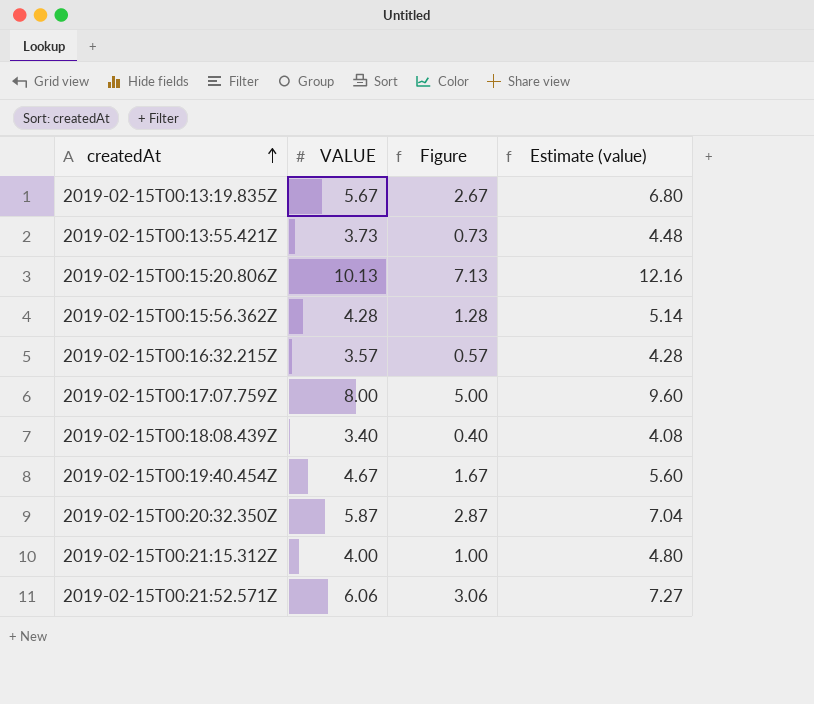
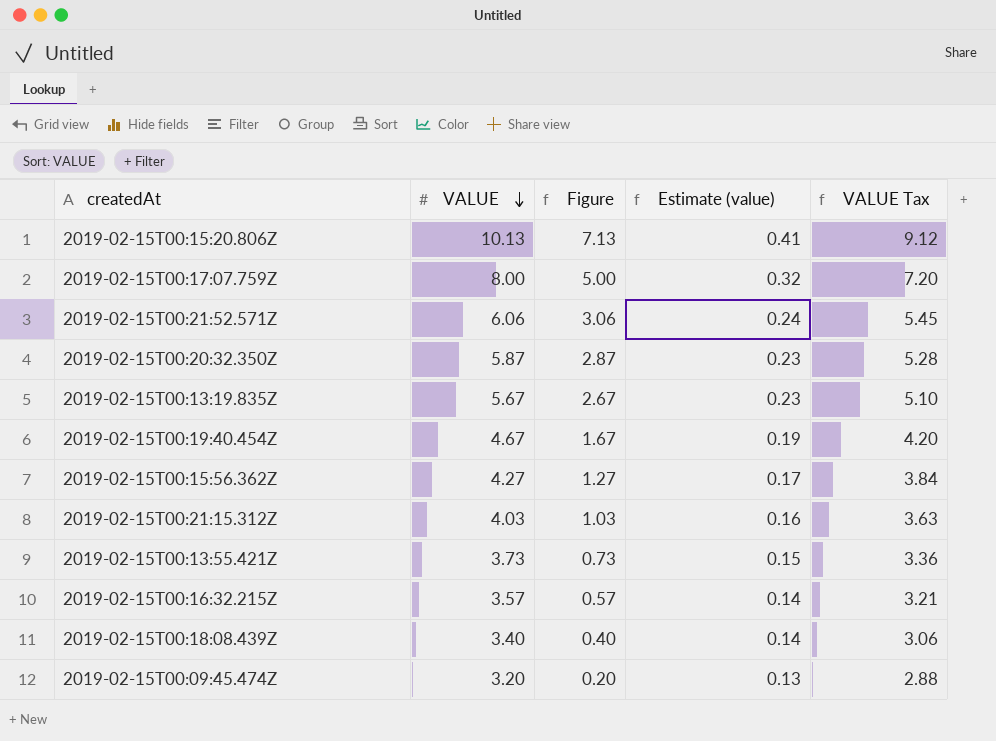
row order: createdAt ascending -> VALUE descending
column Estimate (value) | formula: [VALUE] * 1.2 -> [VALUE] * 0.04
column VALUE Tax | formula: none -> [VALUE] * 0.9
2019-02-15T00:15:56.362Z | VALUE: 4.28 -> 4.27
2019-02-15T00:15:56.362Z | Figure: 1.28 -> 1.27
2019-02-15T00:21:15.312Z | VALUE: 4.00 -> 4.03
2019-02-15T00:21:15.312Z | Figure: 1.00 -> 1.03
row 2019-02-15T00:09:45.474Z: none -> 3.20 | 0.20 | 0.13 | 2.88

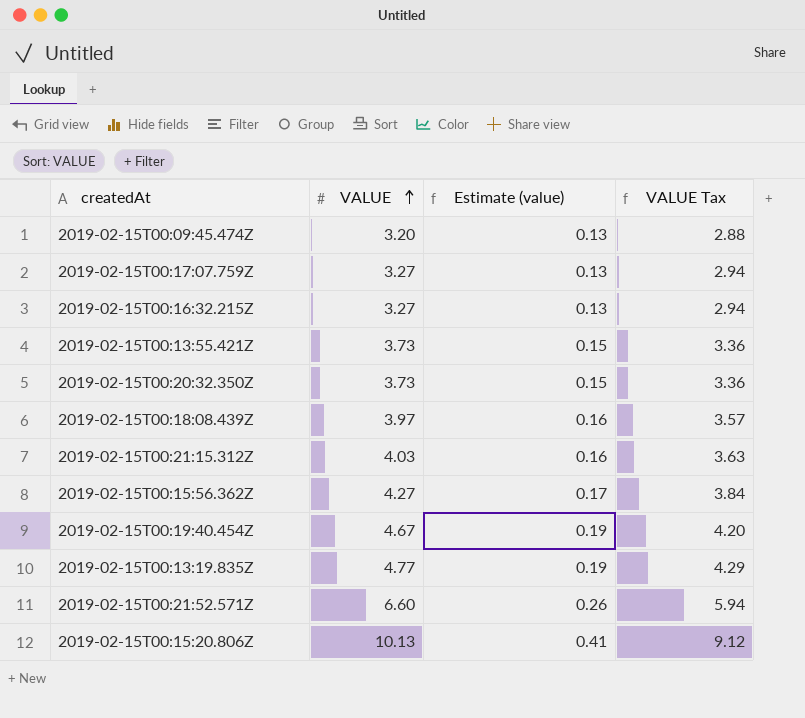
row order: VALUE descending -> VALUE ascending
column Figure | formula: [VALUE] - 3 -> none
2019-02-15T00:17:07.759Z | VALUE: 8.00 -> 3.27
2019-02-15T00:17:07.759Z | Estimate (value): 0.32 -> 0.13
2019-02-15T00:17:07.759Z | VALUE Tax: 7.20 -> 2.94
2019-02-15T00:16:32.215Z | VALUE: 3.57 -> 3.27
2019-02-15T00:16:32.215Z | Estimate (value): 0.14 -> 0.13
2019-02-15T00:16:32.215Z | VALUE Tax: 3.21 -> 2.94
2019-02-15T00:20:32.350Z | VALUE: 5.87 -> 3.73
2019-02-15T00:20:32.350Z | Estimate (value): 0.23 -> 0.15
2019-02-15T00:20:32.350Z | VALUE Tax: 5.28 -> 3.36
2019-02-15T00:18:08.439Z | VALUE: 3.40 -> 3.97
2019-02-15T00:18:08.439Z | Estimate (value): 0.14 -> 0.16
2019-02-15T00:18:08.439Z | VALUE Tax: 3.06 -> 3.57
2019-02-15T00:13:19.835Z | VALUE: 5.67 -> 4.77
2019-02-15T00:13:19.835Z | Estimate (value): 0.23 -> 0.19
2019-02-15T00:13:19.835Z | VALUE Tax: 5.10 -> 4.29
2019-02-15T00:21:52.571Z | VALUE: 6.06 -> 6.60
2019-02-15T00:21:52.571Z | Estimate (value): 0.24 -> 0.26
2019-02-15T00:21:52.571Z | VALUE Tax: 5.45 -> 5.94

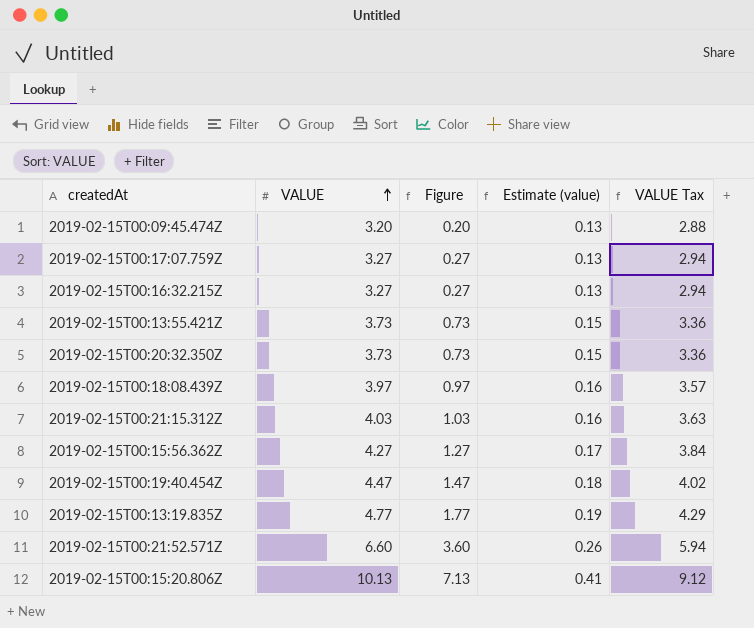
column Figure | formula: none -> [VALUE] - 3
2019-02-15T00:19:40.454Z | VALUE: 4.67 -> 4.47
2019-02-15T00:19:40.454Z | Estimate (value): 0.19 -> 0.18
2019-02-15T00:19:40.454Z | VALUE Tax: 4.20 -> 4.02

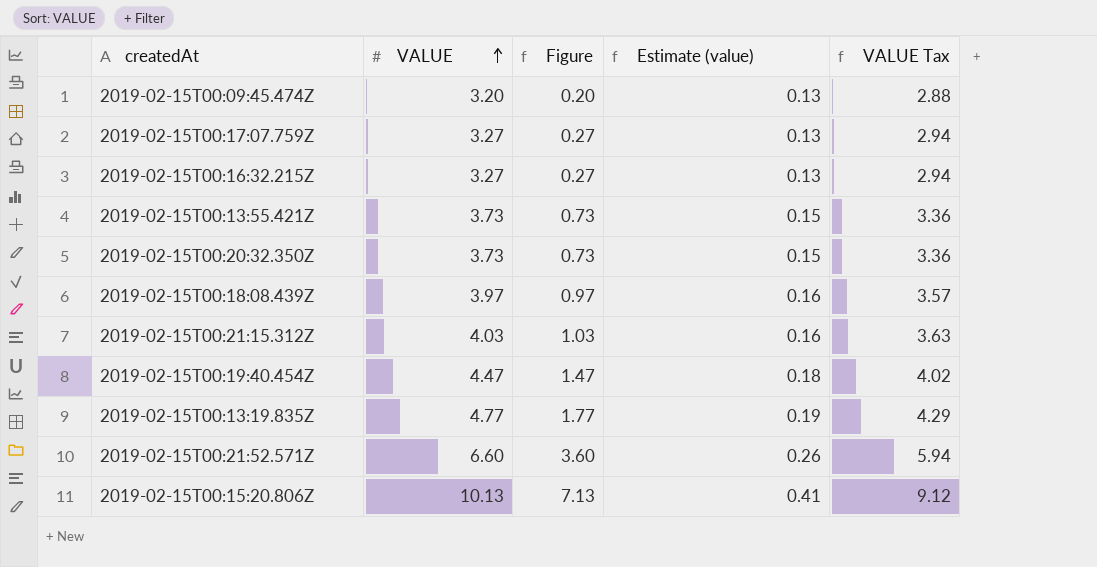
row 2019-02-15T00:15:56.362Z: 4.27 | 1.27 | 0.17 | 3.84 -> none

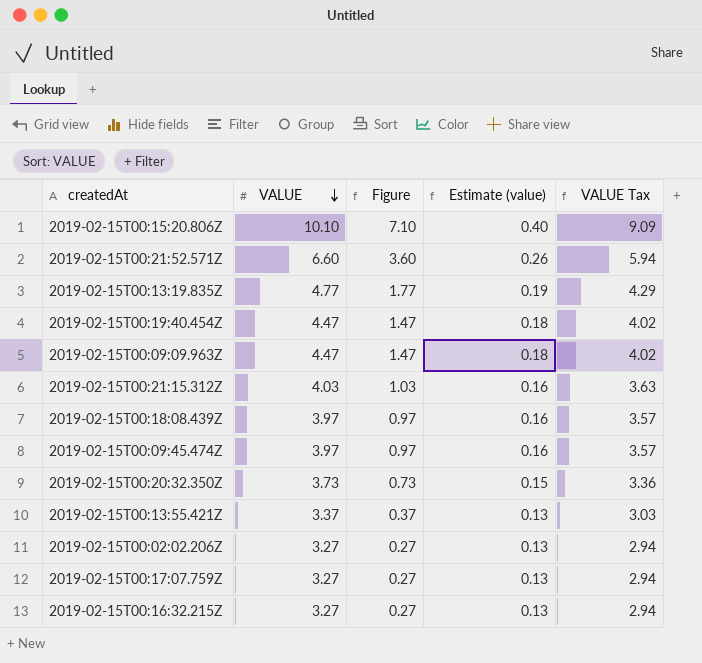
row order: VALUE ascending -> VALUE descending
2019-02-15T00:15:20.806Z | VALUE: 10.13 -> 10.10
2019-02-15T00:15:20.806Z | Figure: 7.13 -> 7.10
2019-02-15T00:15:20.806Z | Estimate (value): 0.41 -> 0.40
2019-02-15T00:15:20.806Z | VALUE Tax: 9.12 -> 9.09
row 2019-02-15T00:09:09.963Z: none -> 4.47 | 1.47 | 0.18 | 4.02
2019-02-15T00:09:45.474Z | VALUE: 3.20 -> 3.97
2019-02-15T00:09:45.474Z | Figure: 0.20 -> 0.97
2019-02-15T00:09:45.474Z | Estimate (value): 0.13 -> 0.16
2019-02-15T00:09:45.474Z | VALUE Tax: 2.88 -> 3.57
2019-02-15T00:13:55.421Z | VALUE: 3.73 -> 3.37
2019-02-15T00:13:55.421Z | Figure: 0.73 -> 0.37
2019-02-15T00:13:55.421Z | Estimate (value): 0.15 -> 0.13
2019-02-15T00:13:55.421Z | VALUE Tax: 3.36 -> 3.03
row 2019-02-15T00:02:02.206Z: none -> 3.27 | 0.27 | 0.13 | 2.94

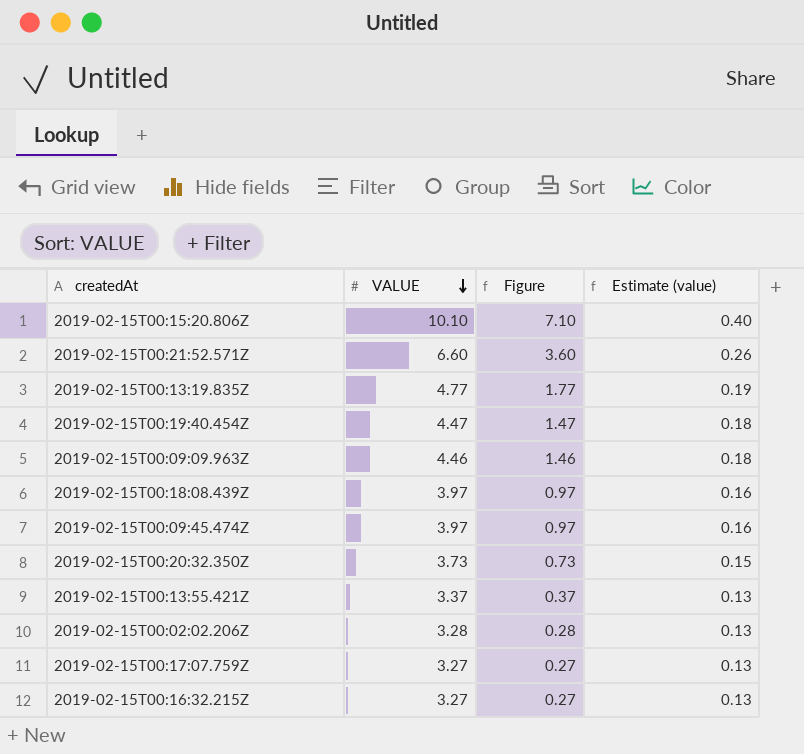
column VALUE Tax | formula: [VALUE] * 0.9 -> none
row 2019-02-15T00:21:15.312Z: 4.03 | 1.03 | 0.16 | 3.63 -> none
2019-02-15T00:09:09.963Z | VALUE: 4.47 -> 4.46
2019-02-15T00:09:09.963Z | Figure: 1.47 -> 1.46
2019-02-15T00:02:02.206Z | VALUE: 3.27 -> 3.28
2019-02-15T00:02:02.206Z | Figure: 0.27 -> 0.28

